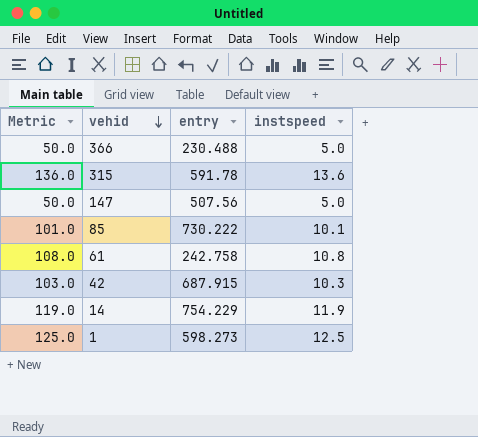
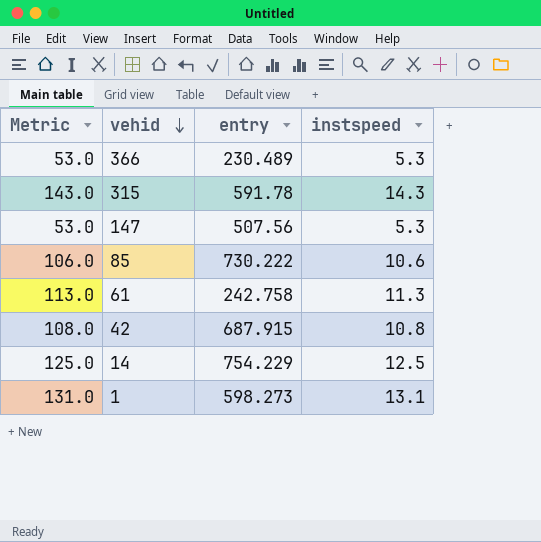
366 | Metric: 50.0 -> 53.0
366 | entry: 230.488 -> 230.489
366 | instspeed: 5.0 -> 5.3
315 | Metric: 136.0 -> 143.0
315 | instspeed: 13.6 -> 14.3
147 | Metric: 50.0 -> 53.0
147 | instspeed: 5.0 -> 5.3
85 | Metric: 101.0 -> 106.0
85 | instspeed: 10.1 -> 10.6
61 | Metric: 108.0 -> 113.0
61 | instspeed: 10.8 -> 11.3
42 | Metric: 103.0 -> 108.0
42 | instspeed: 10.3 -> 10.8
14 | Metric: 119.0 -> 125.0
14 | instspeed: 11.9 -> 12.5
1 | Metric: 125.0 -> 131.0
1 | instspeed: 12.5 -> 13.1

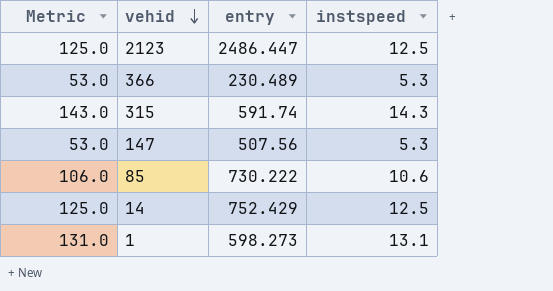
row 61: 113.0 | 242.758 | 11.3 -> none
row 42: 108.0 | 687.915 | 10.8 -> none
row 2123: none -> 125.0 | 2486.447 | 12.5
315 | entry: 591.78 -> 591.74
14 | entry: 754.229 -> 752.429

